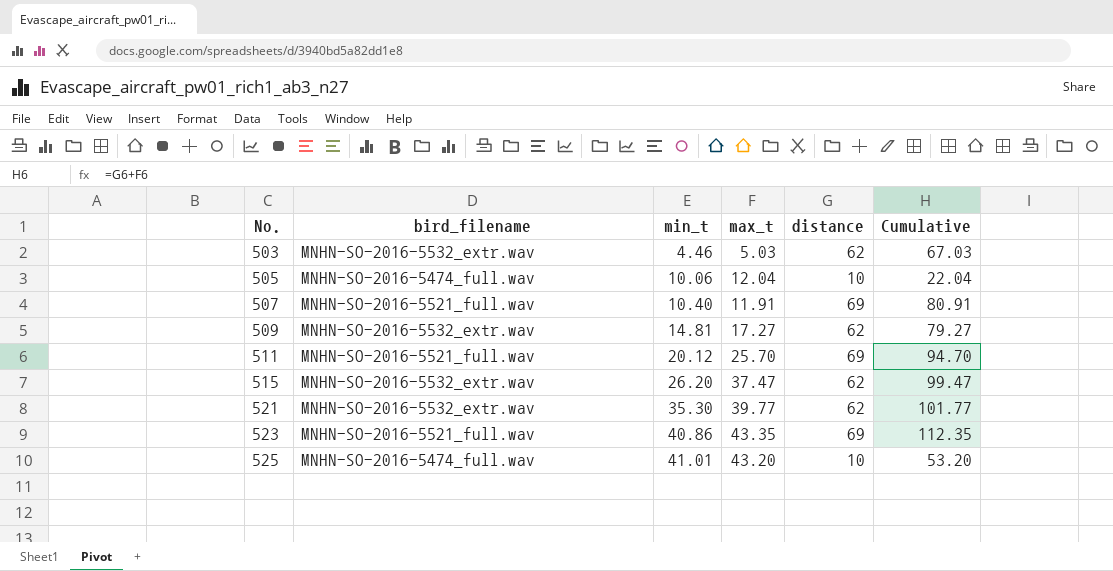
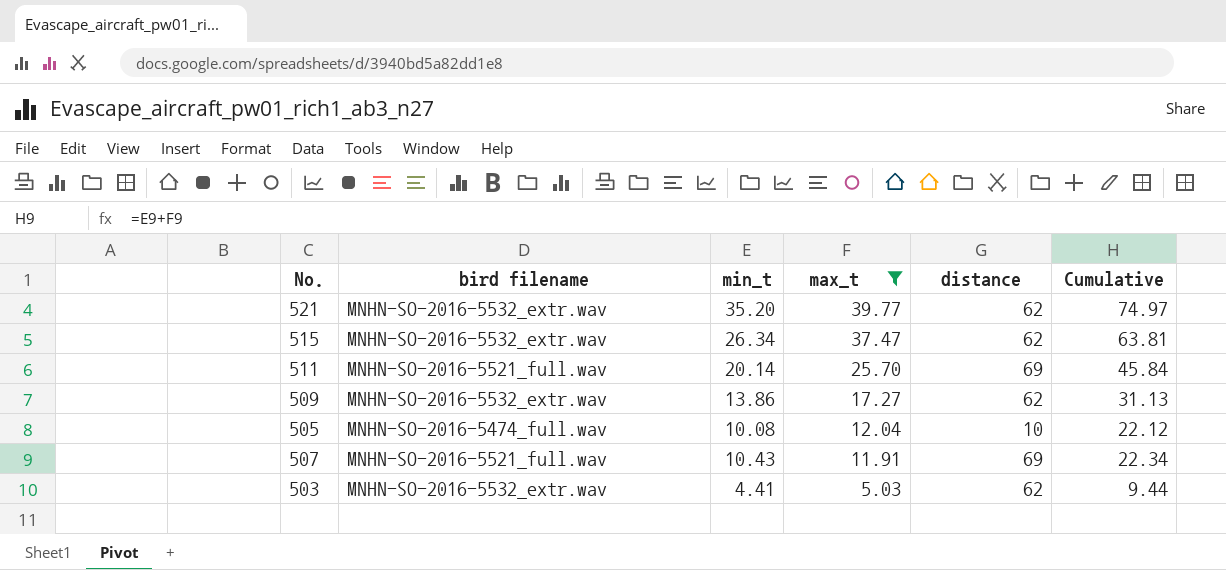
filter: none -> max_t <= 39.77
row order: No. ascending -> max_t descending
column name: bird_filename -> bird filename
column Cumulative | formula: [max_t] + [distance] -> [min_t] + [max_t]
521 | min_t: 35.30 -> 35.20
515 | min_t: 26.20 -> 26.34
511 | min_t: 20.12 -> 20.14
509 | min_t: 14.81 -> 13.86
505 | min_t: 10.06 -> 10.08
507 | min_t: 10.40 -> 10.43
503 | min_t: 4.46 -> 4.41

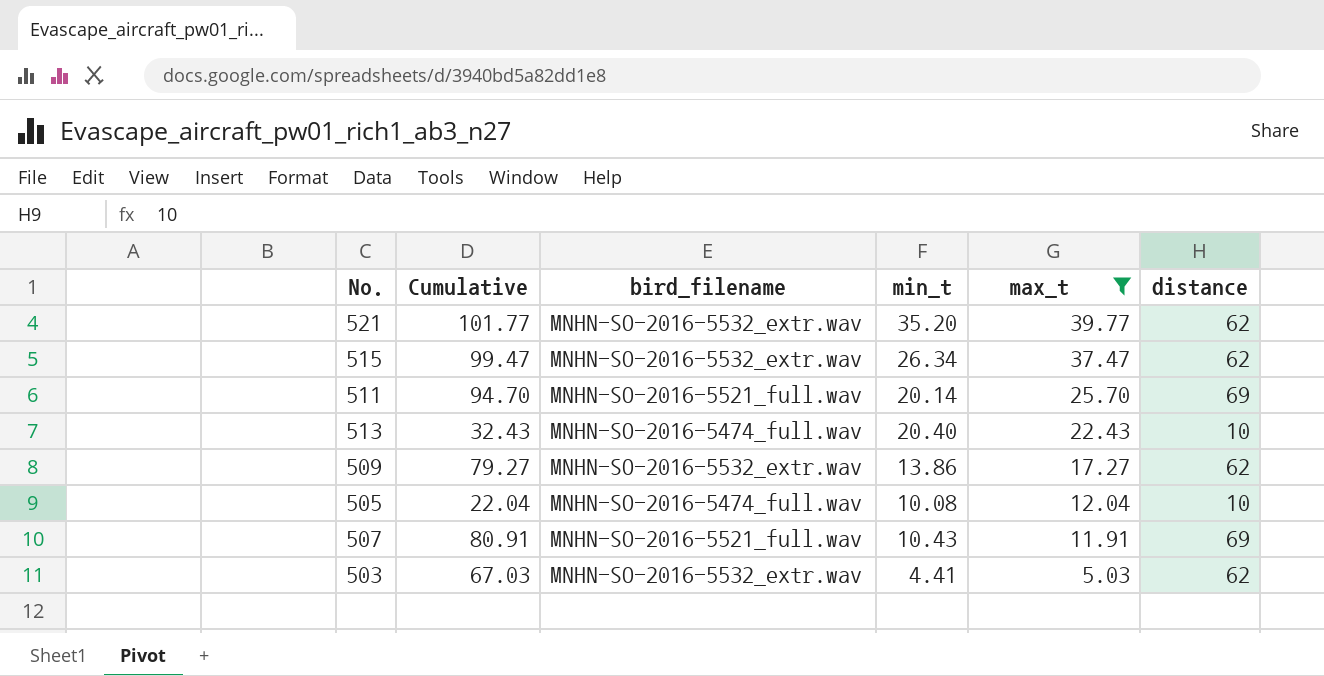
column Cumulative | formula: [min_t] + [max_t] -> [max_t] + [distance]
column Cumulative | position: 6 -> 2
column name: bird filename -> bird_filename
row 513: none -> 32.43 | MNHN-SO-2016-5474_full.wav | 20.40 | 22.43 | 10

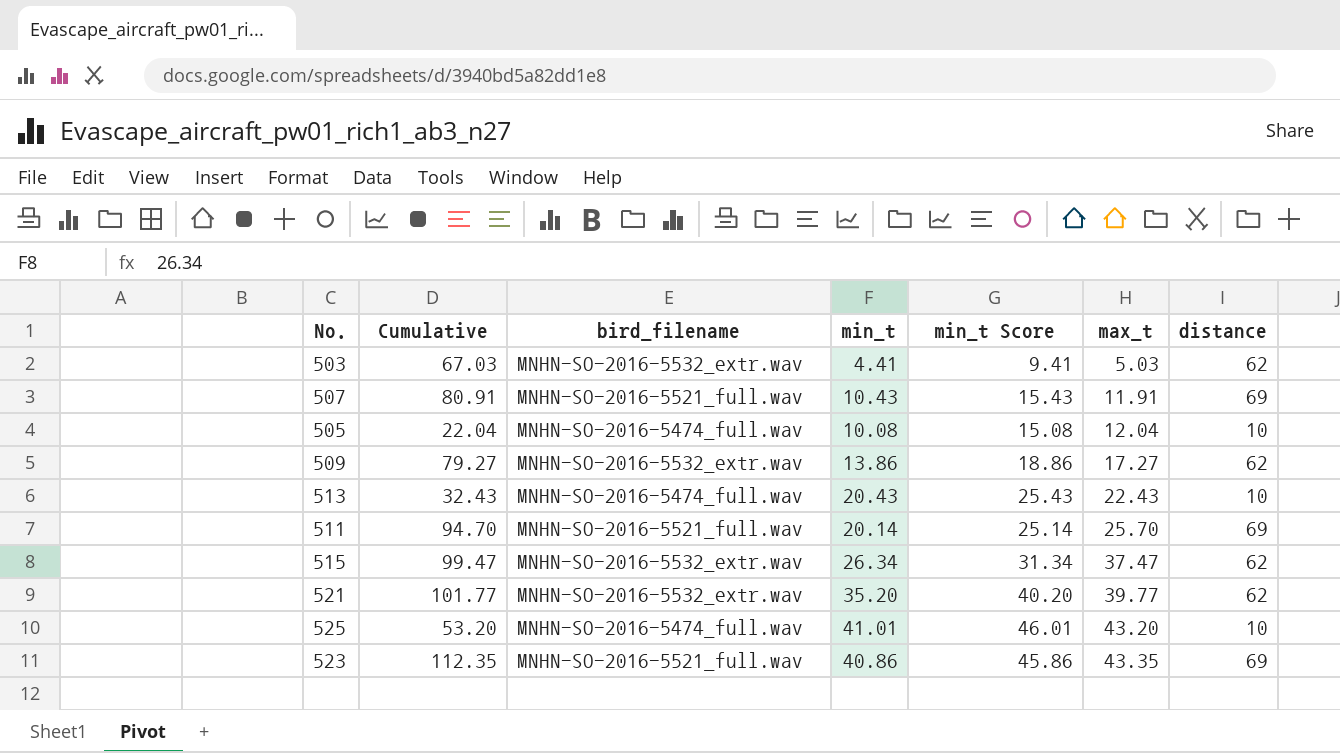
filter: max_t <= 39.77 -> none
row order: max_t descending -> max_t ascending
column min_t Score | formula: none -> [min_t] + 5
513 | min_t: 20.40 -> 20.43

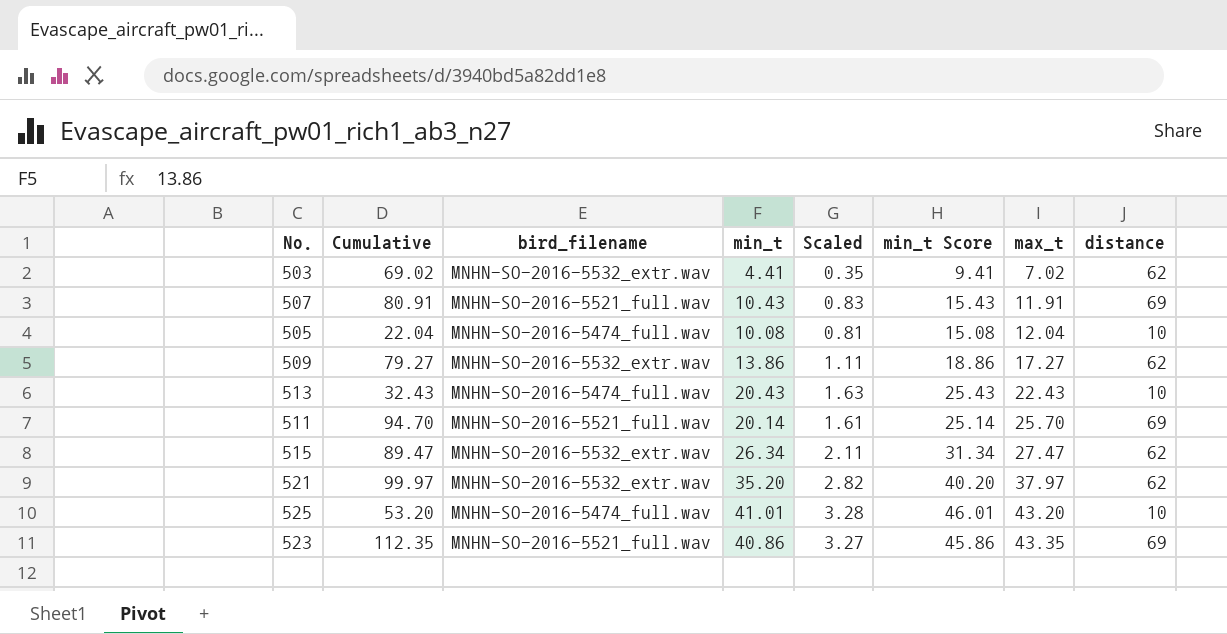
column Scaled | formula: none -> [min_t] * 0.08
503 | Cumulative: 67.03 -> 69.02
503 | max_t: 5.03 -> 7.02
515 | Cumulative: 99.47 -> 89.47
515 | max_t: 37.47 -> 27.47
521 | Cumulative: 101.77 -> 99.97
521 | max_t: 39.77 -> 37.97

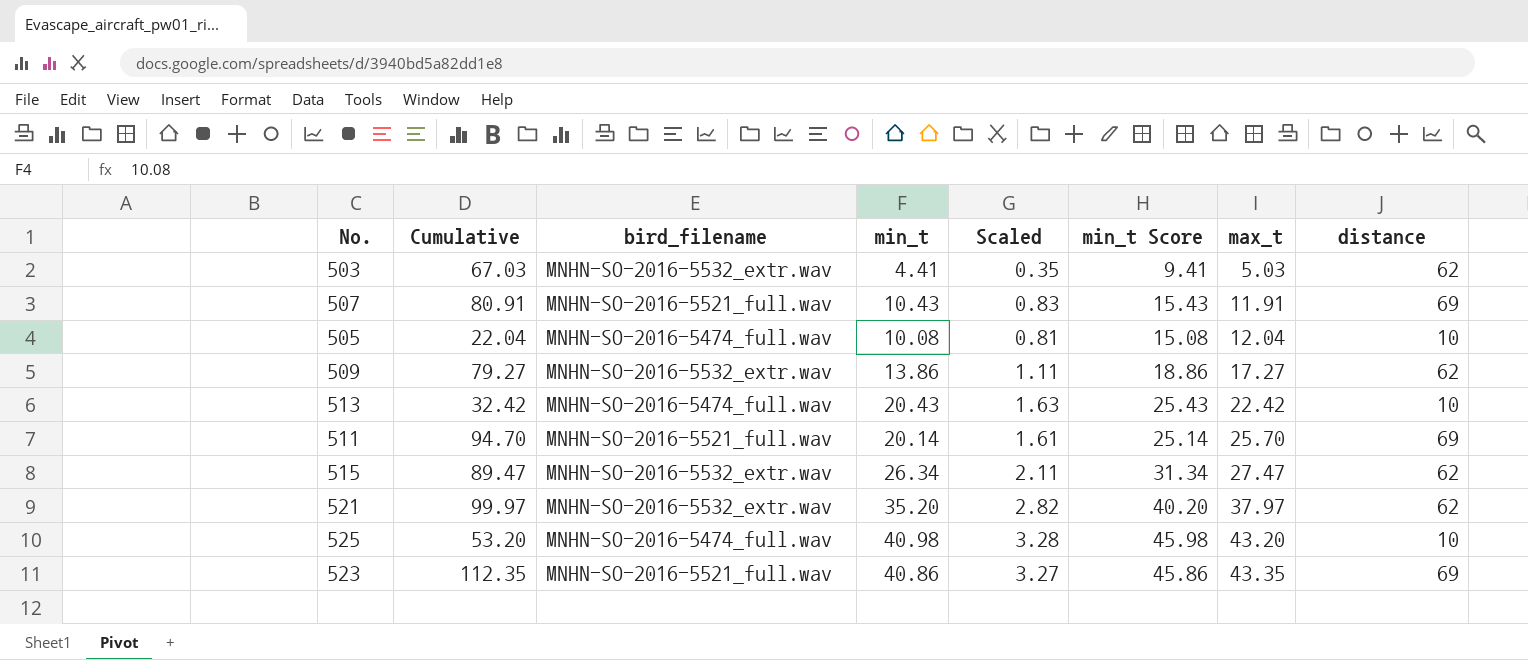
503 | Cumulative: 69.02 -> 67.03
503 | max_t: 7.02 -> 5.03
513 | Cumulative: 32.43 -> 32.42
513 | max_t: 22.43 -> 22.42
525 | min_t: 41.01 -> 40.98
525 | min_t Score: 46.01 -> 45.98

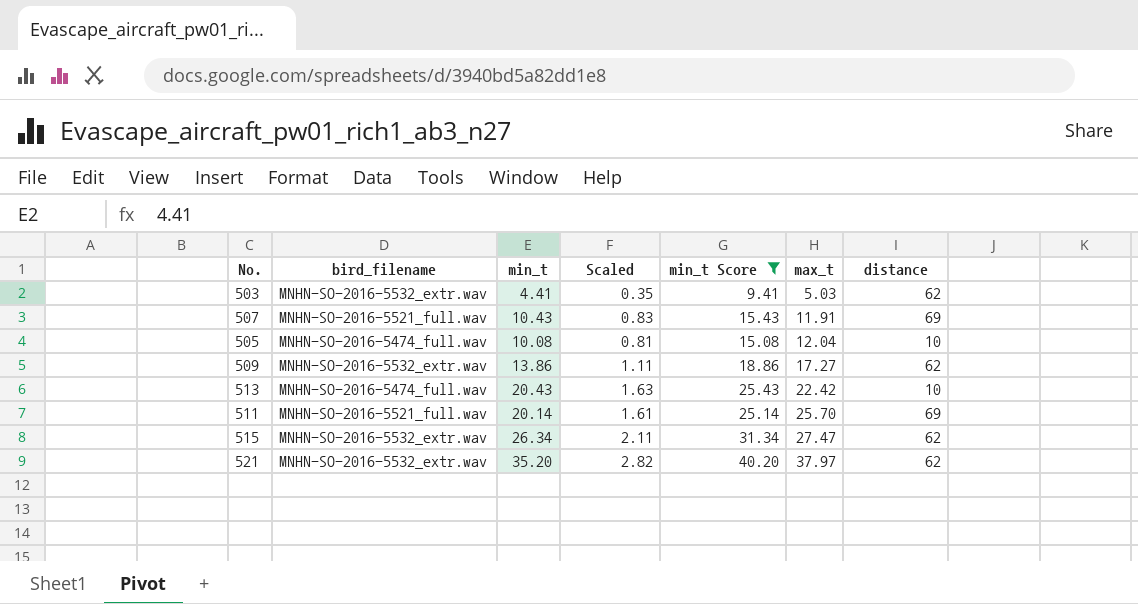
filter: none -> min_t Score <= 40.20
column Cumulative | formula: [max_t] + [distance] -> none

